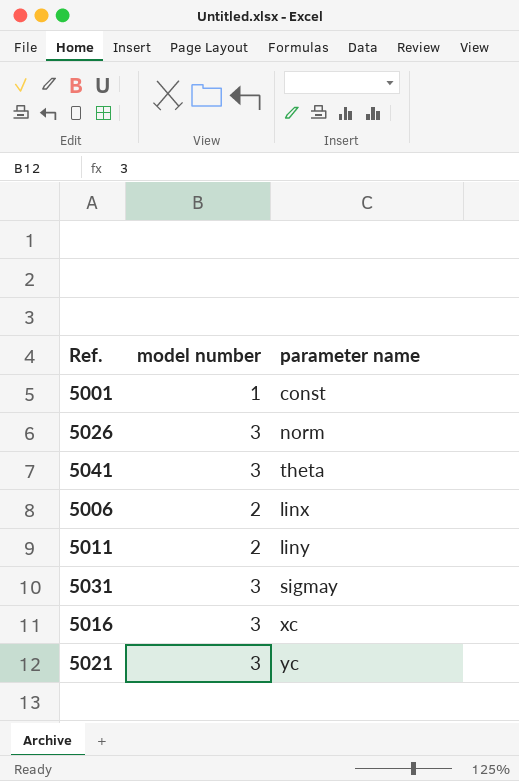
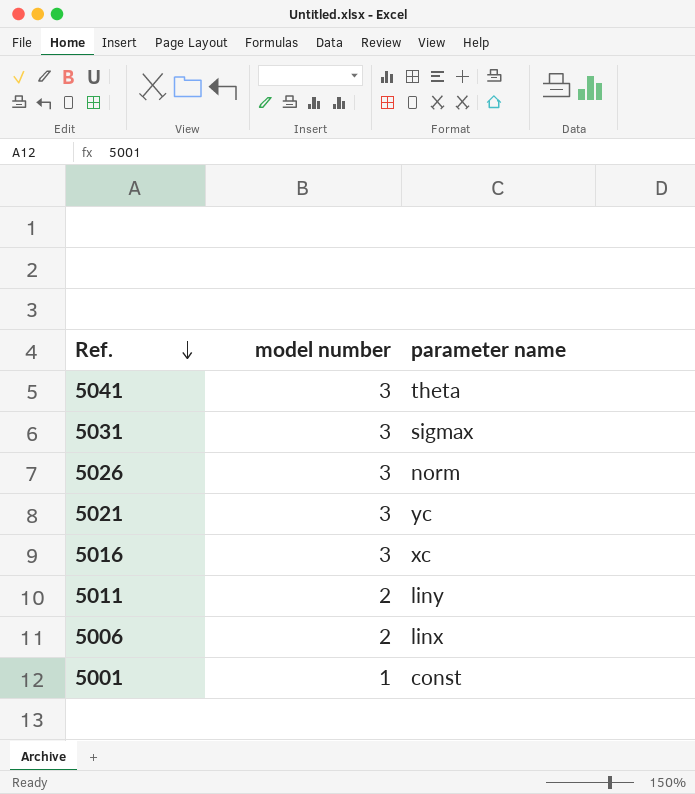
row order: none -> Ref. descending
5031 | parameter name: sigmay -> sigmax

